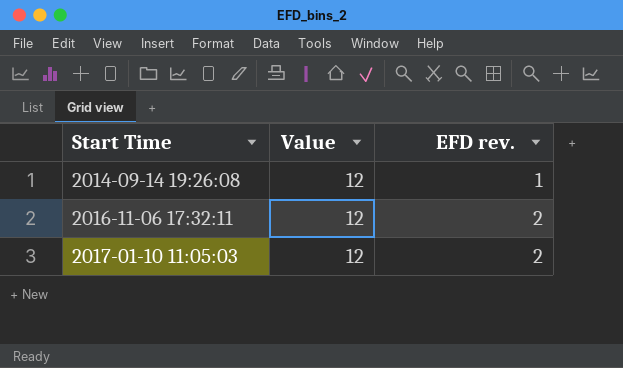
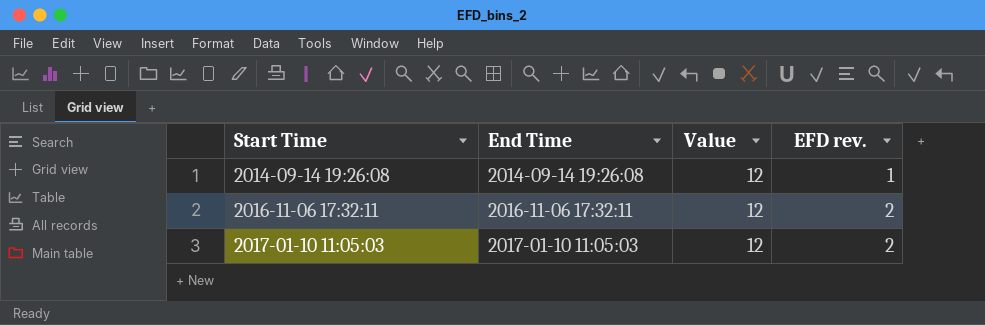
column End Time | position: none -> 2

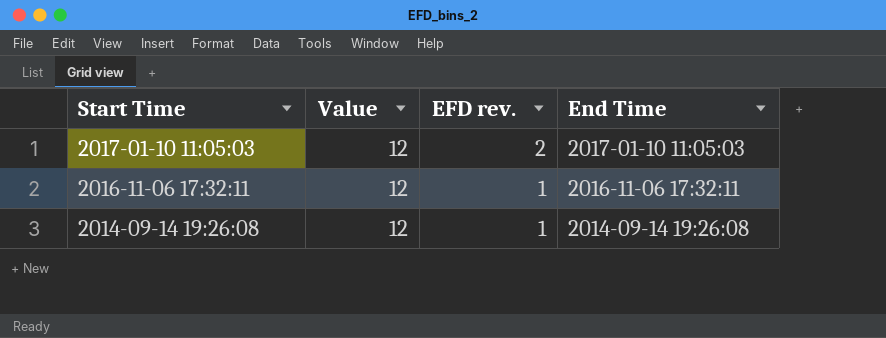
row order: Start Time ascending -> Start Time descending
column End Time | position: 2 -> 4
2016-11-06 17:32:11 | EFD rev.: 2 -> 1

